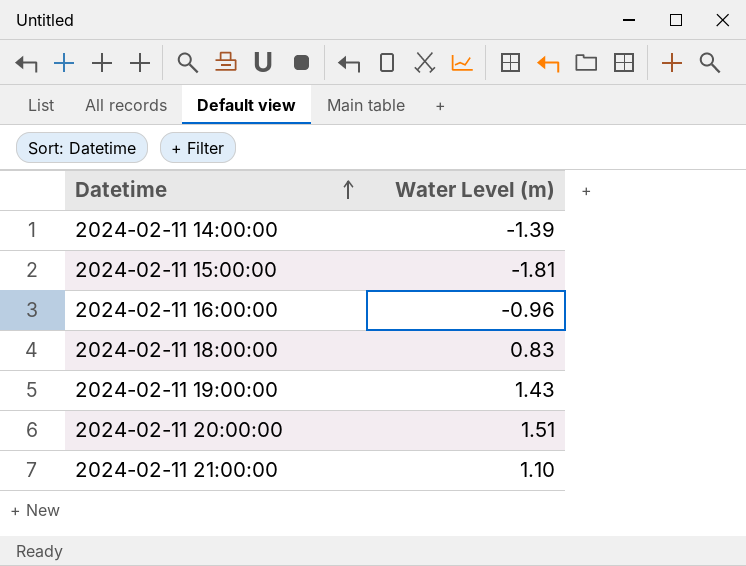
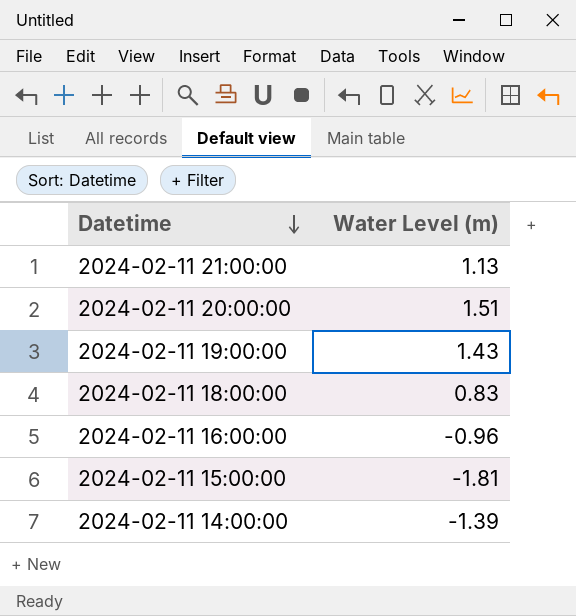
row order: Datetime ascending -> Datetime descending
2024-02-11 21:00:00 | Water Level (m): 1.10 -> 1.13

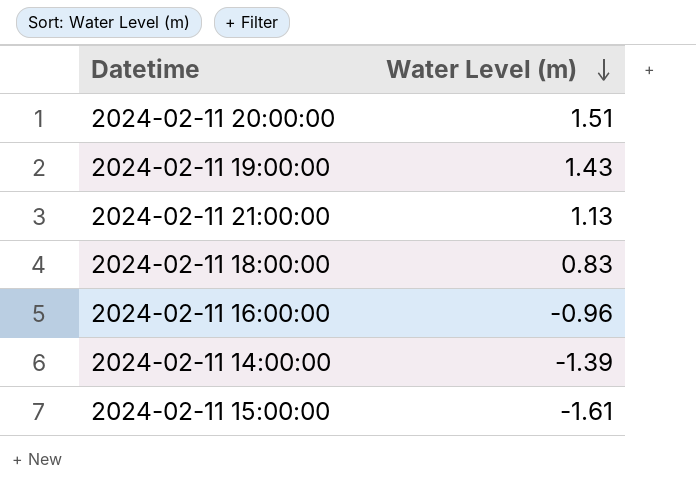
row order: Datetime descending -> Water Level (m) descending
2024-02-11 15:00:00 | Water Level (m): -1.81 -> -1.61

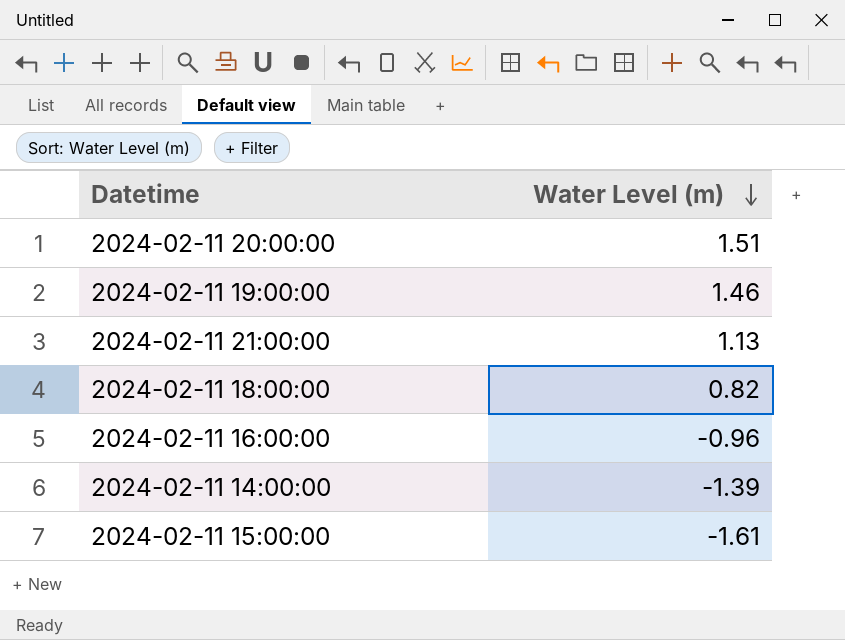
2024-02-11 19:00:00 | Water Level (m): 1.43 -> 1.46
2024-02-11 18:00:00 | Water Level (m): 0.83 -> 0.82

